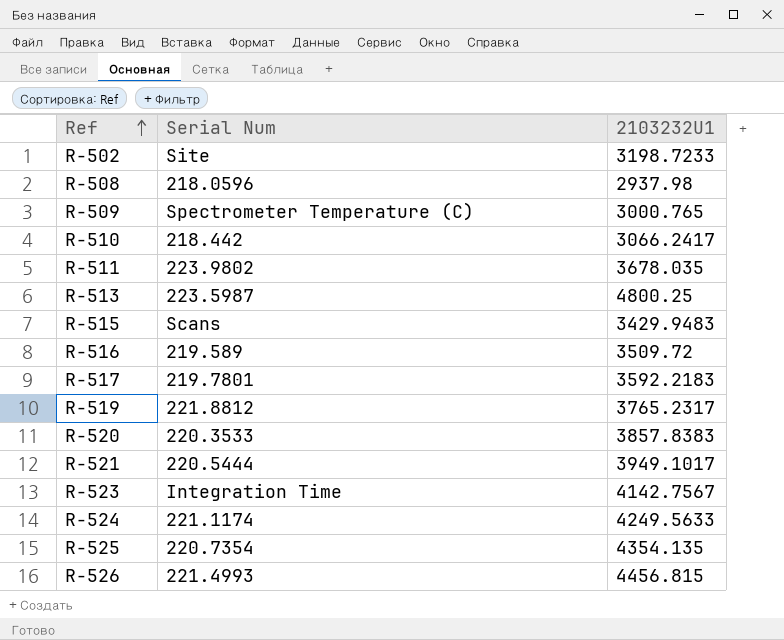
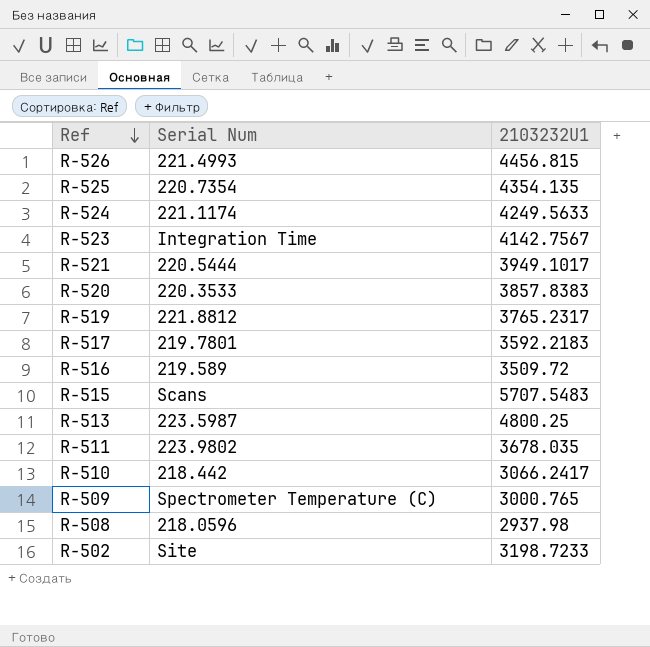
row order: Ref ascending -> Ref descending
R-515 | 2103232U1: 3429.9483 -> 5707.5483

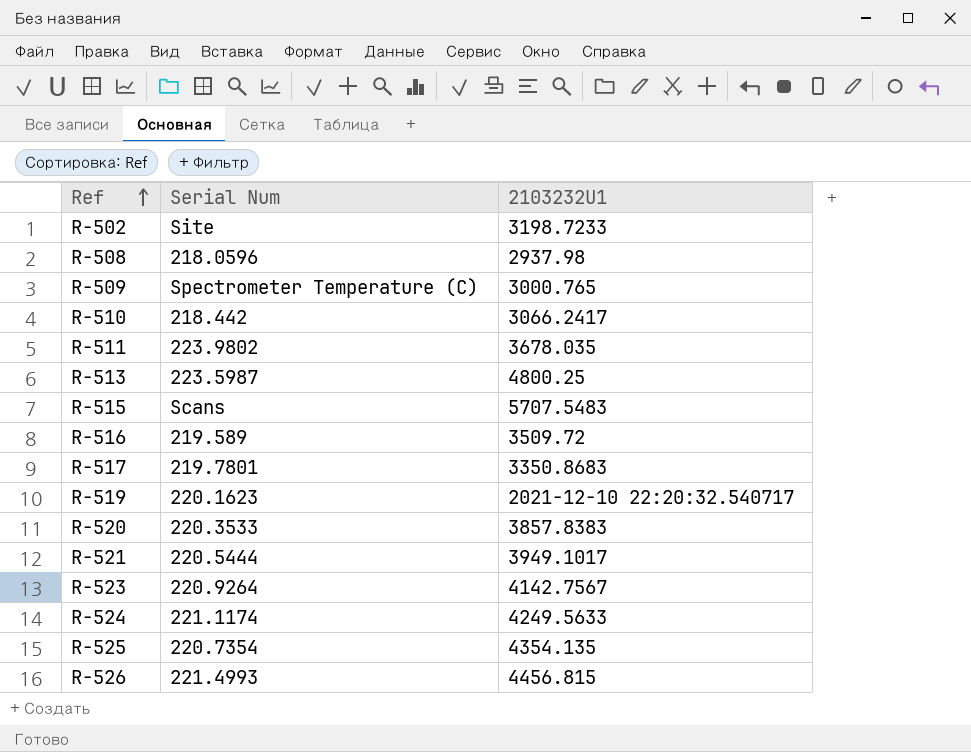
row order: Ref descending -> Ref ascending
R-517 | 2103232U1: 3592.2183 -> 3350.8683
R-519 | Serial Num: 221.8812 -> 220.1623
R-519 | 2103232U1: 3765.2317 -> 2021-12-10 22:20:32.540717
R-523 | Serial Num: Integration Time -> 220.9264

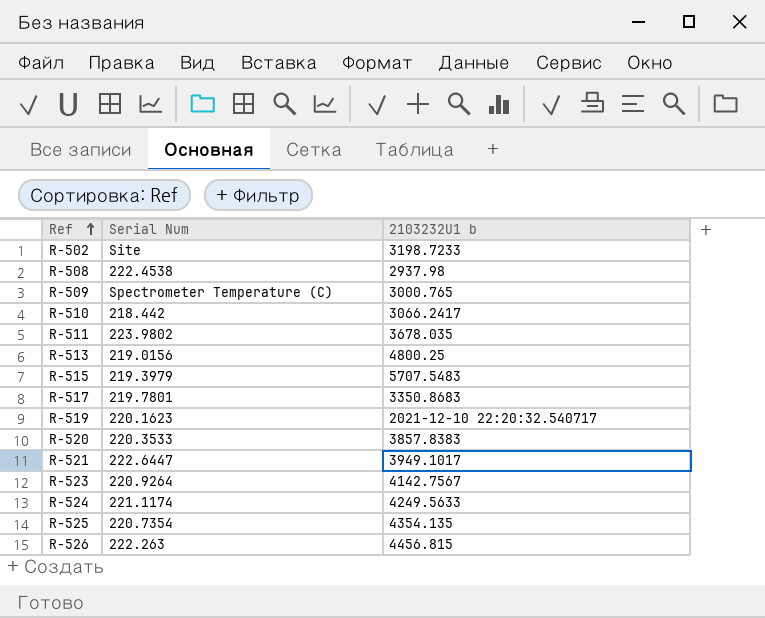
column name: 2103232U1 -> 2103232U1 b
row R-516: 219.589 | 3509.72 -> none
R-508 | Serial Num: 218.0596 -> 222.4538
R-513 | Serial Num: 223.5987 -> 219.0156
R-515 | Serial Num: Scans -> 219.3979
R-521 | Serial Num: 220.5444 -> 222.6447
R-526 | Serial Num: 221.4993 -> 222.263

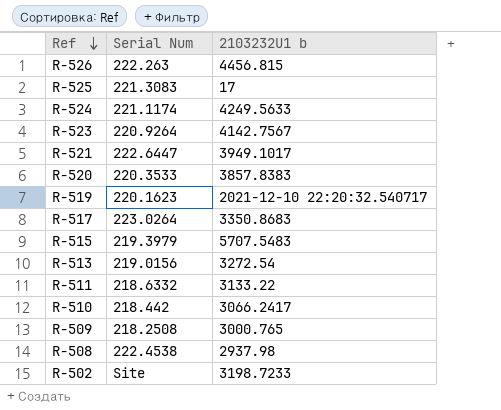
row order: Ref ascending -> Ref descending
R-525 | Serial Num: 220.7354 -> 221.3083
R-525 | 2103232U1 b: 4354.135 -> 17
R-517 | Serial Num: 219.7801 -> 223.0264
R-513 | 2103232U1 b: 4800.25 -> 3272.54
R-511 | Serial Num: 223.9802 -> 218.6332
R-511 | 2103232U1 b: 3678.035 -> 3133.22
R-509 | Serial Num: Spectrometer Temperature (C) -> 218.2508

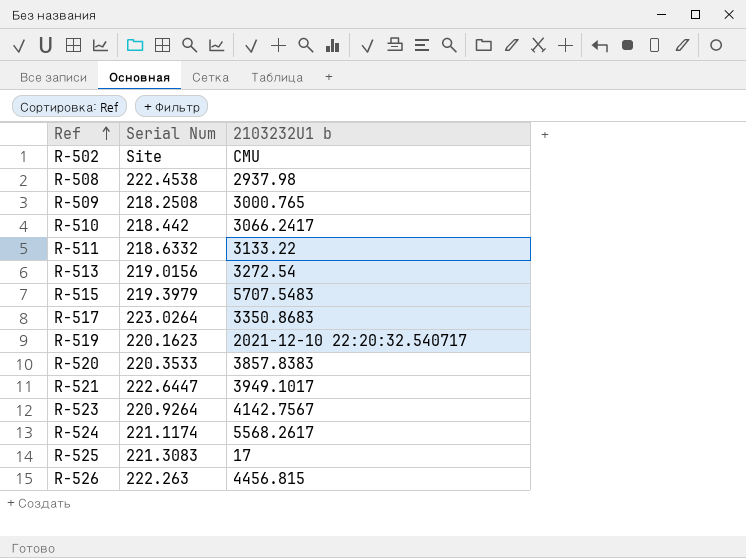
row order: Ref descending -> Ref ascending
R-502 | 2103232U1 b: 3198.7233 -> CMU
R-524 | 2103232U1 b: 4249.5633 -> 5568.2617

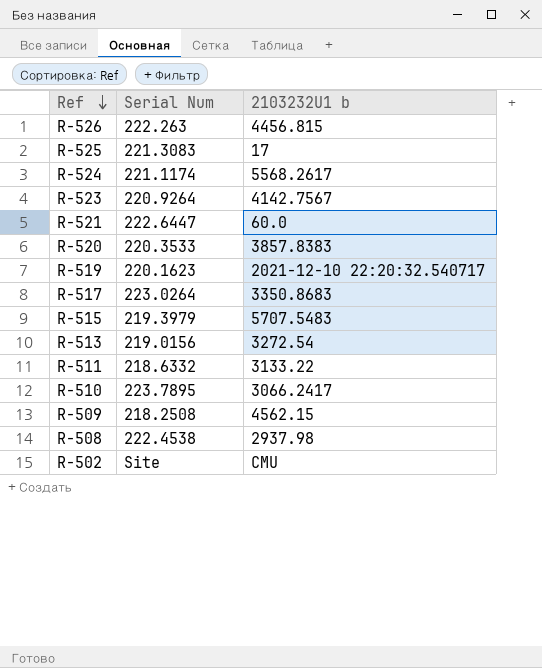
row order: Ref ascending -> Ref descending
R-521 | 2103232U1 b: 3949.1017 -> 60.0
R-510 | Serial Num: 218.442 -> 223.7895
R-509 | 2103232U1 b: 3000.765 -> 4562.15

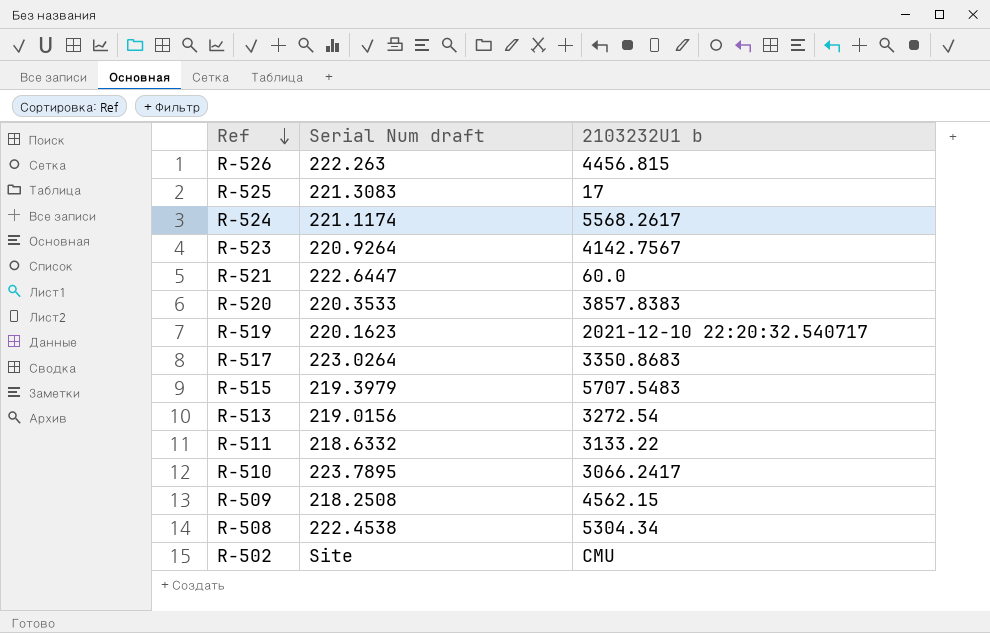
column name: Serial Num -> Serial Num draft
R-508 | 2103232U1 b: 2937.98 -> 5304.34

